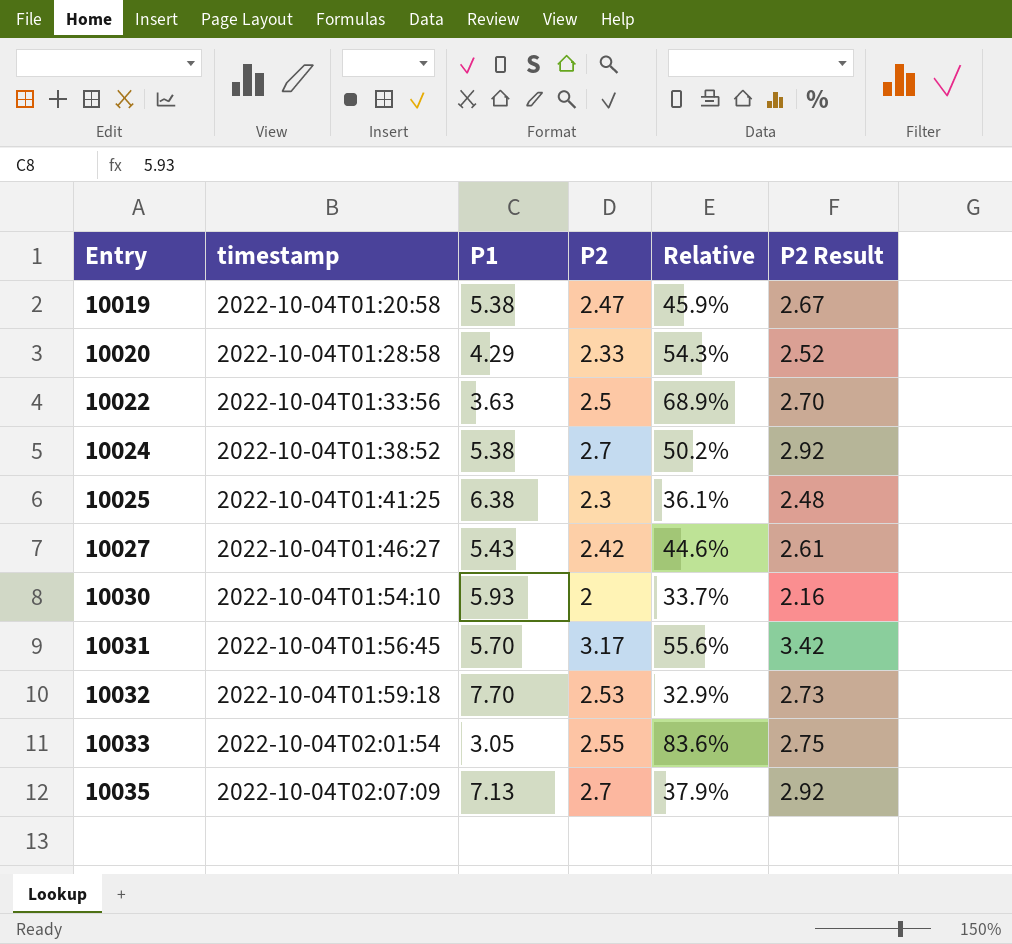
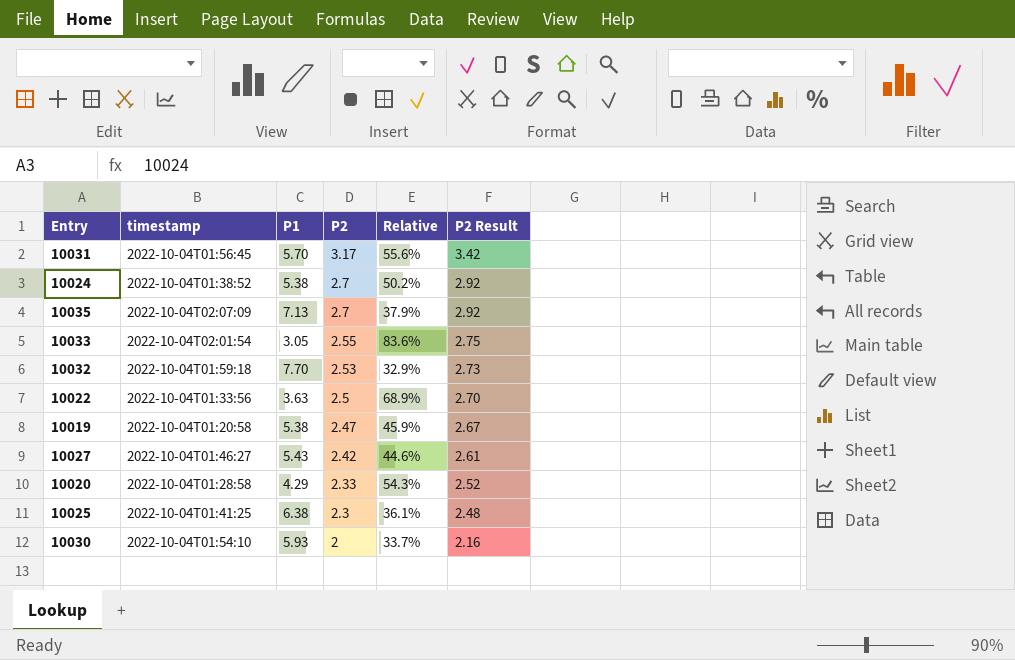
row order: Entry ascending -> P2 descending

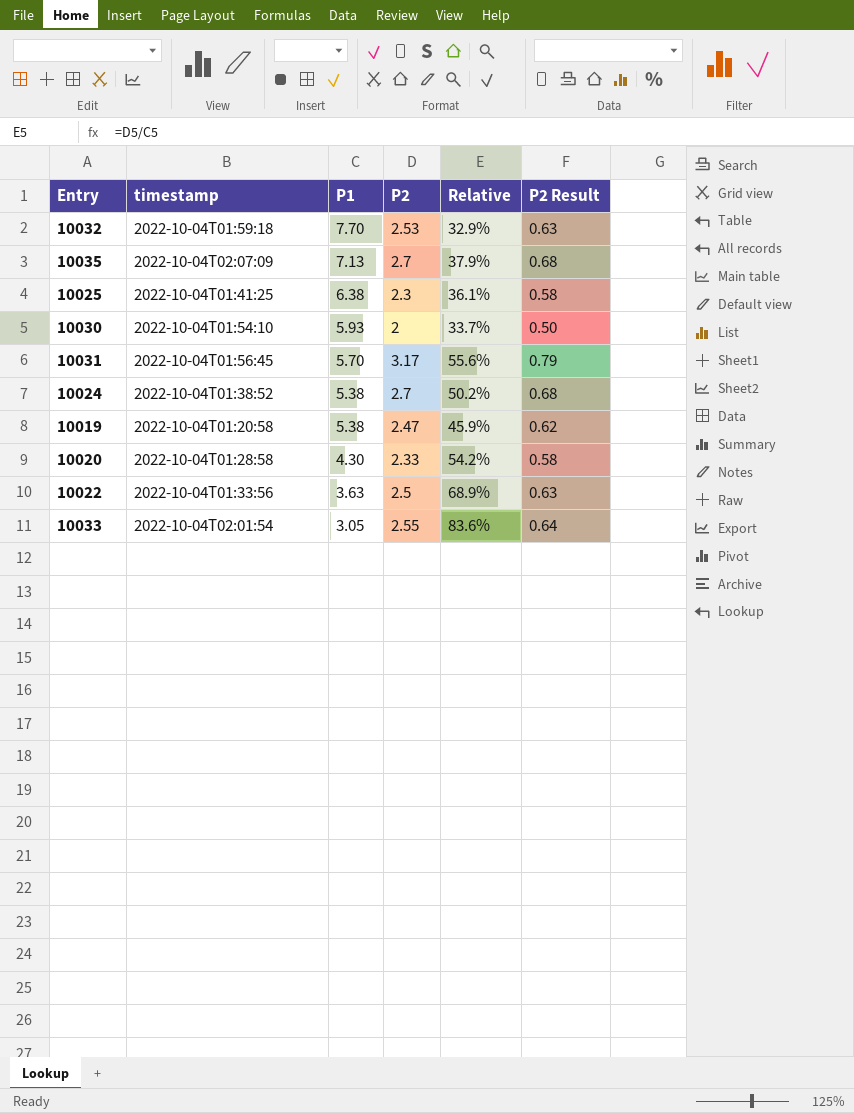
row order: P2 descending -> P1 descending
column P2 Result | formula: [P2] * 1.08 -> [P2] * 0.25
row 10027: 2022-10-04T01:46:27 | 5.43 | 2.42 | 44.6% | 2.61 -> none
10020 | P1: 4.29 -> 4.30
10020 | Relative: 54.3% -> 54.2%

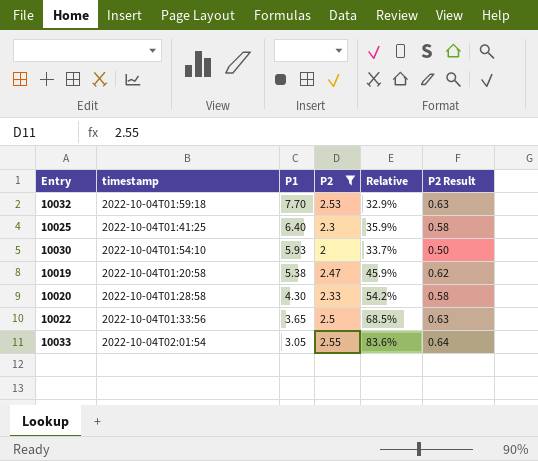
filter: none -> P2 <= 2.55
10025 | P1: 6.38 -> 6.40
10025 | Relative: 36.1% -> 35.9%
10022 | P1: 3.63 -> 3.65
10022 | Relative: 68.9% -> 68.5%

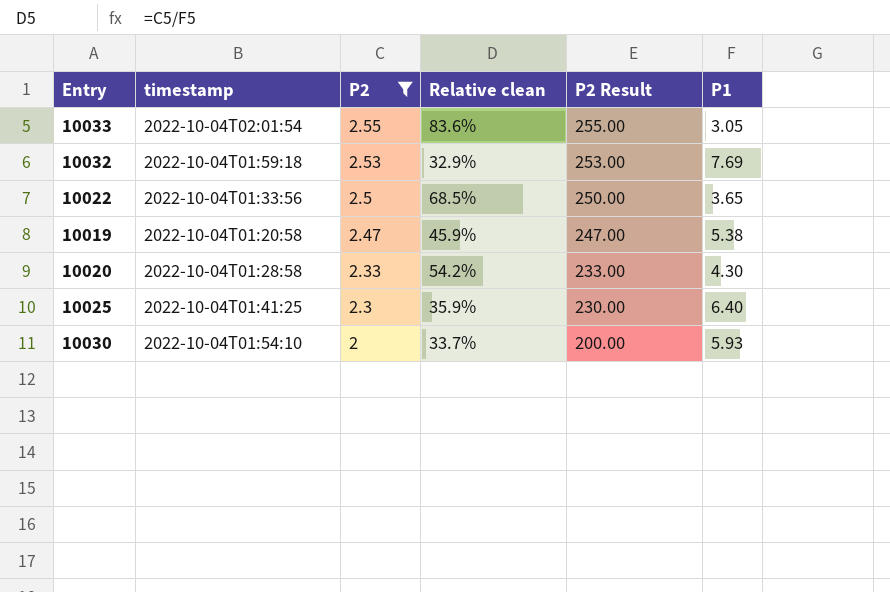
row order: P1 descending -> P2 descending
column name: Relative -> Relative clean
column P2 Result | formula: [P2] * 0.25 -> [P2] * 100
column P1 | position: 3 -> 6
10032 | P1: 7.70 -> 7.69

